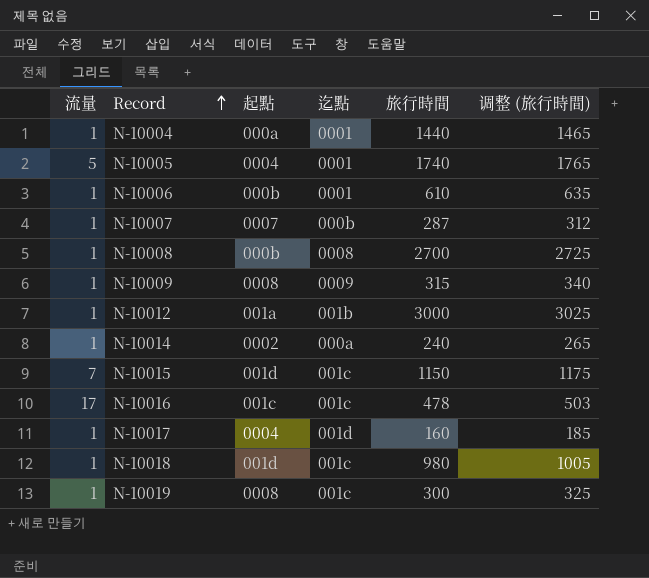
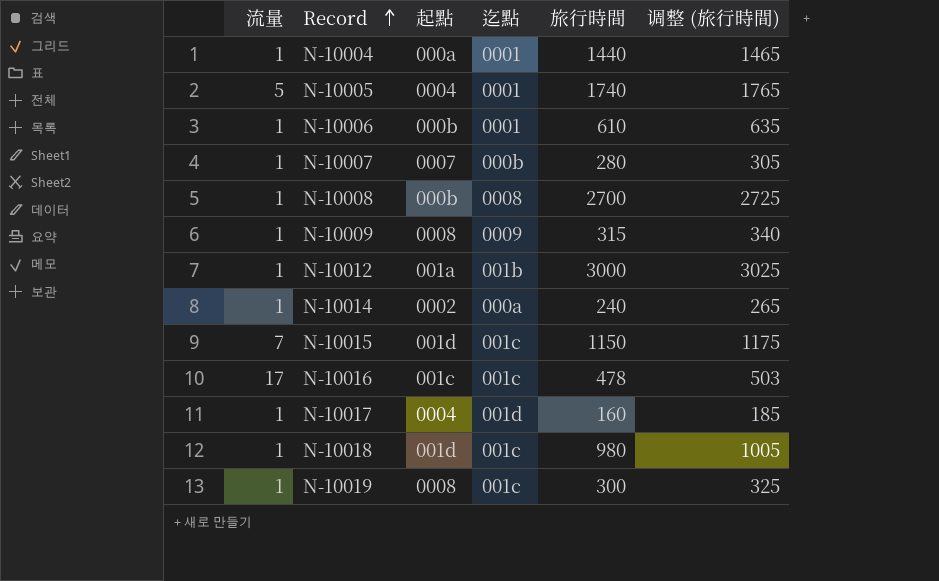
N-10007 | 旅行時間: 287 -> 280
N-10007 | 调整 (旅行時間): 312 -> 305

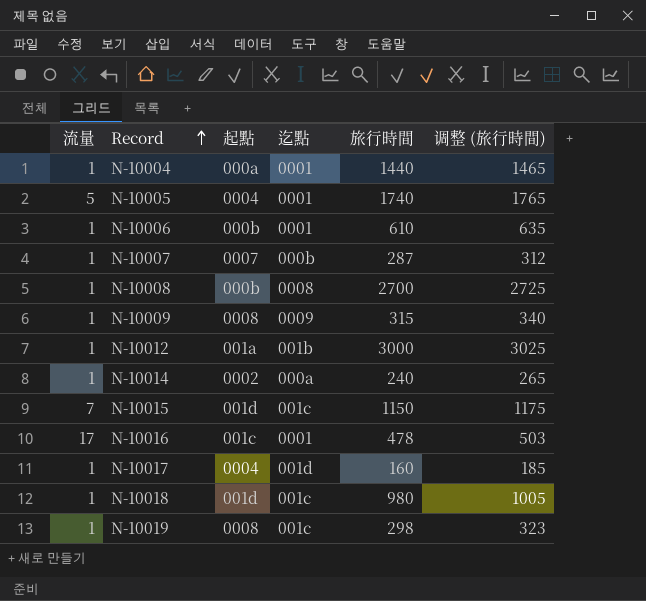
N-10007 | 旅行時間: 280 -> 287
N-10007 | 调整 (旅行時間): 305 -> 312
N-10016 | 迄點: 001c -> 0001
N-10019 | 旅行時間: 300 -> 298
N-10019 | 调整 (旅行時間): 325 -> 323

